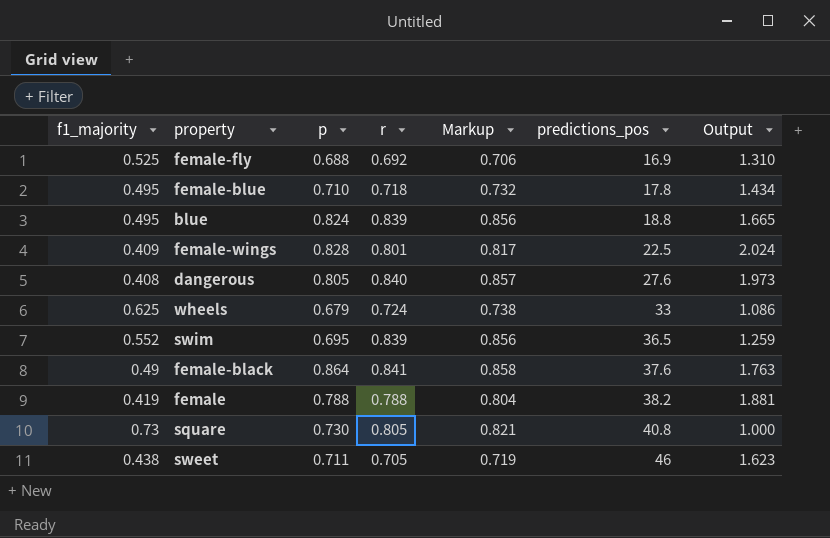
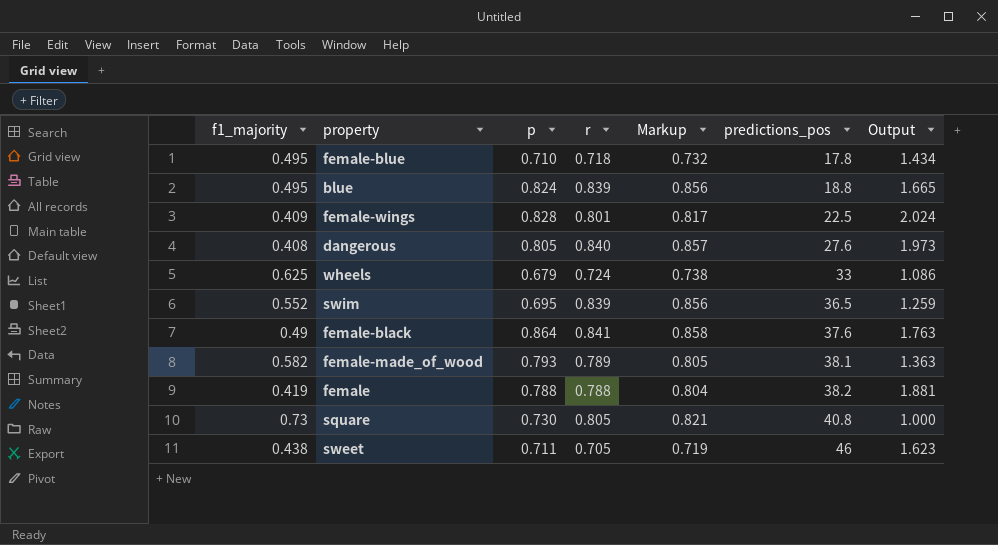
row female-fly: 0.525 | 0.688 | 0.692 | 0.706 | 16.9 | 1.310 -> none
row female-made_of_wood: none -> 0.582 | 0.793 | 0.789 | 0.805 | 38.1 | 1.363

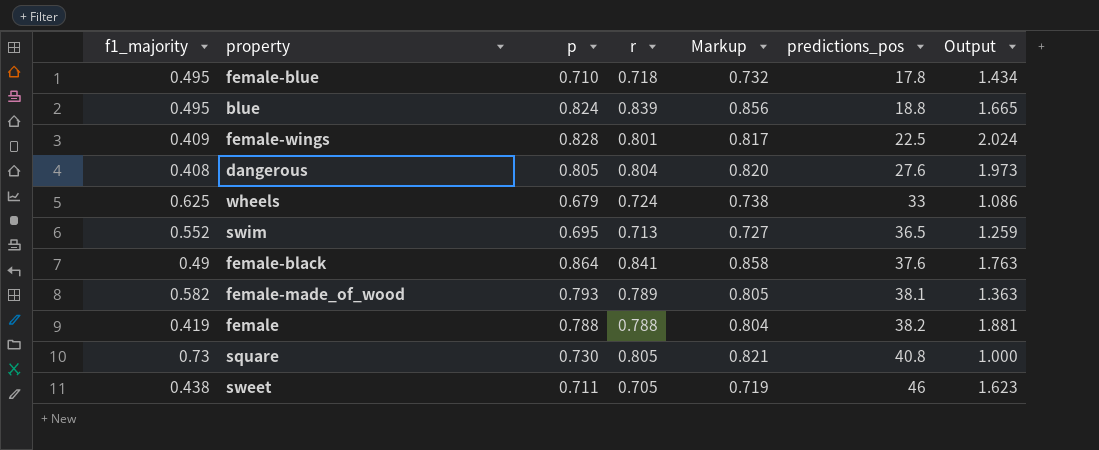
dangerous | r: 0.840 -> 0.804
dangerous | Markup: 0.857 -> 0.820
swim | r: 0.839 -> 0.713
swim | Markup: 0.856 -> 0.727

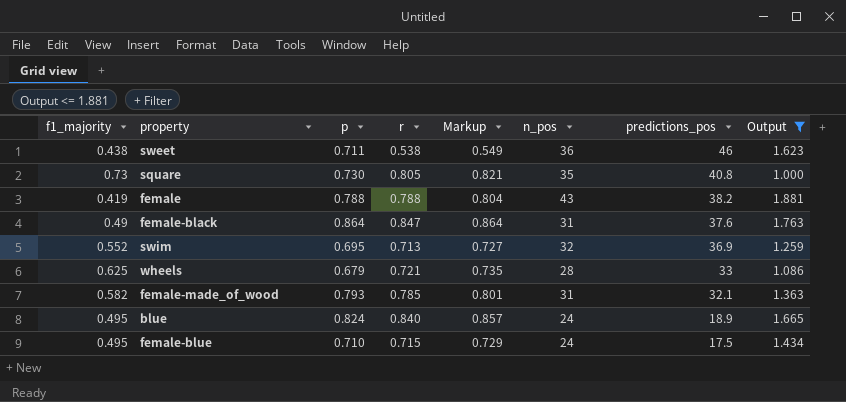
filter: none -> Output <= 1.881
row order: predictions_pos ascending -> predictions_pos descending
column n_pos | position: none -> 6
sweet | r: 0.705 -> 0.538
sweet | Markup: 0.719 -> 0.549
female-black | r: 0.841 -> 0.847
female-black | Markup: 0.858 -> 0.864
swim | predictions_pos: 36.5 -> 36.9
wheels | r: 0.724 -> 0.721
wheels | Markup: 0.738 -> 0.735
female-made_of_wood | r: 0.789 -> 0.785
female-made_of_wood | Markup: 0.805 -> 0.801
female-made_of_wood | predictions_pos: 38.1 -> 32.1
blue | r: 0.839 -> 0.840
blue | Markup: 0.856 -> 0.857
blue | predictions_pos: 18.8 -> 18.9
female-blue | r: 0.718 -> 0.715
female-blue | Markup: 0.732 -> 0.729
female-blue | predictions_pos: 17.8 -> 17.5

